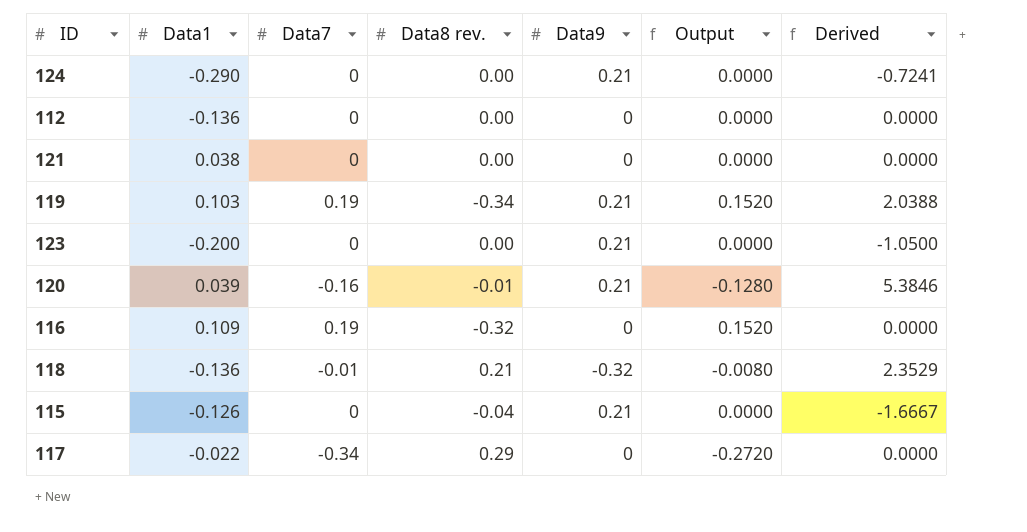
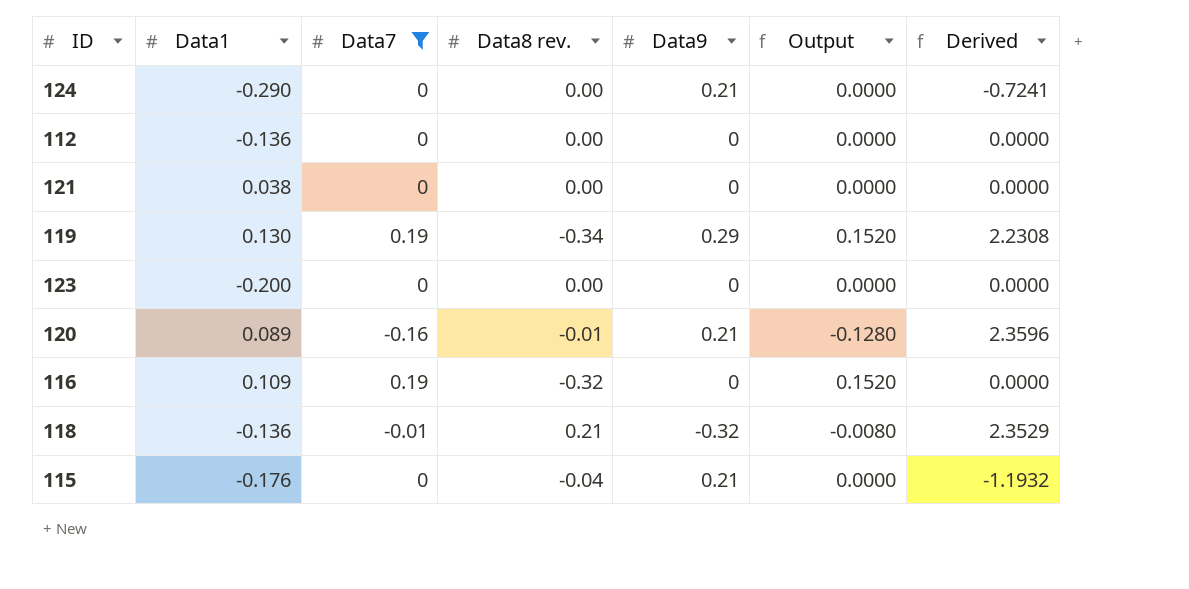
filter: none -> Data7 != -0.34
119 | Data1: 0.103 -> 0.130
119 | Data9: 0.21 -> 0.29
119 | Derived: 2.0388 -> 2.2308
123 | Data9: 0.21 -> 0
123 | Derived: -1.0500 -> 0.0000
120 | Data1: 0.039 -> 0.089
120 | Derived: 5.3846 -> 2.3596
115 | Data1: -0.126 -> -0.176
115 | Derived: -1.6667 -> -1.1932

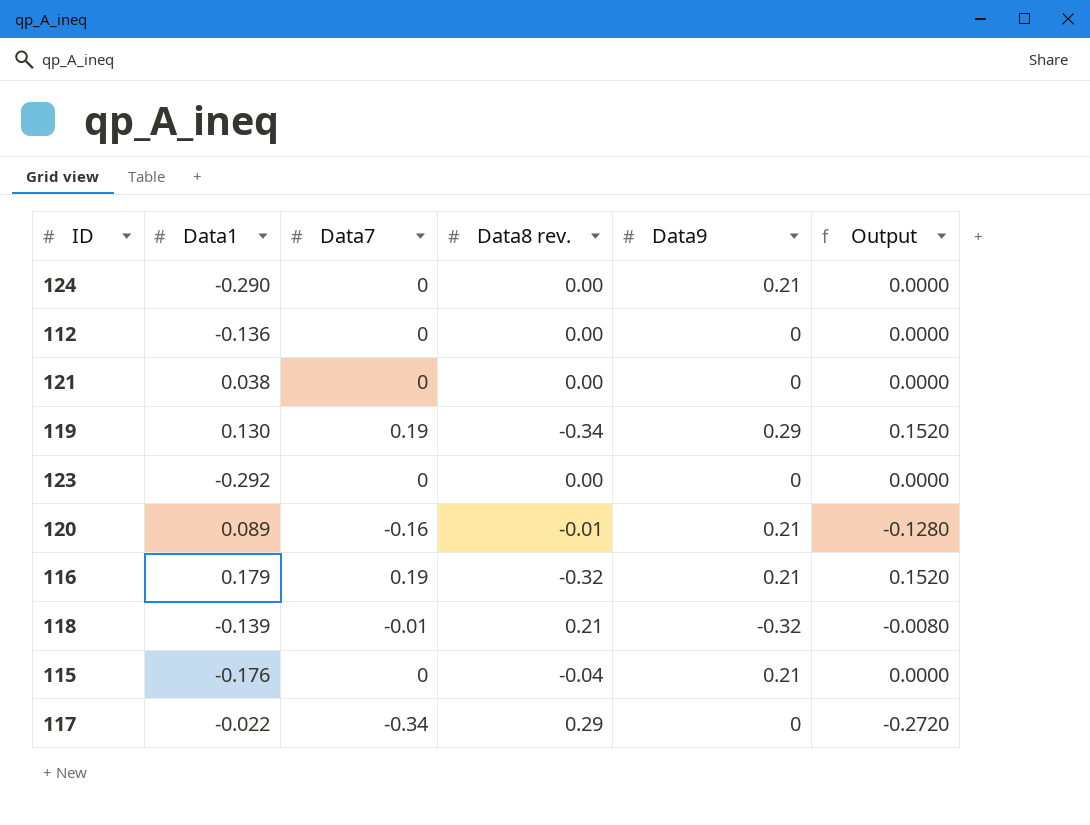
filter: Data7 != -0.34 -> none
column Derived | formula: [Data9] / [Data1] -> none
123 | Data1: -0.200 -> -0.292
116 | Data1: 0.109 -> 0.179
116 | Data9: 0 -> 0.21
118 | Data1: -0.136 -> -0.139

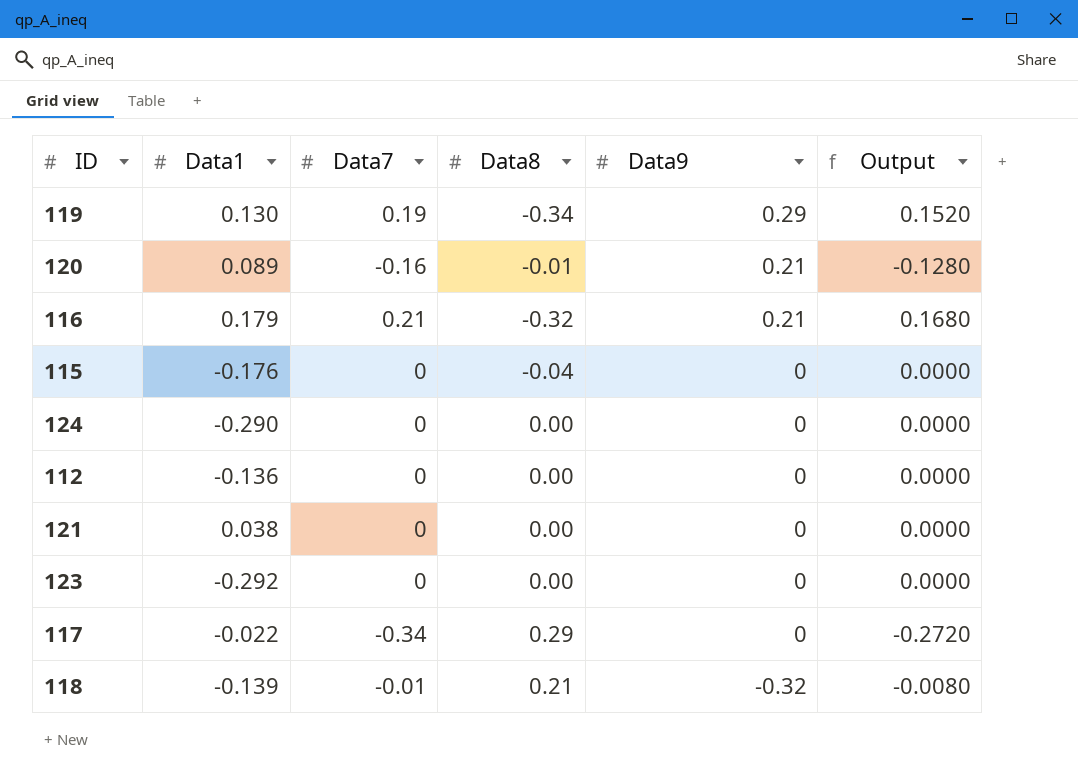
row order: none -> Data9 descending
column name: Data8 rev. -> Data8
116 | Data7: 0.19 -> 0.21
116 | Output: 0.1520 -> 0.1680
115 | Data9: 0.21 -> 0
124 | Data9: 0.21 -> 0

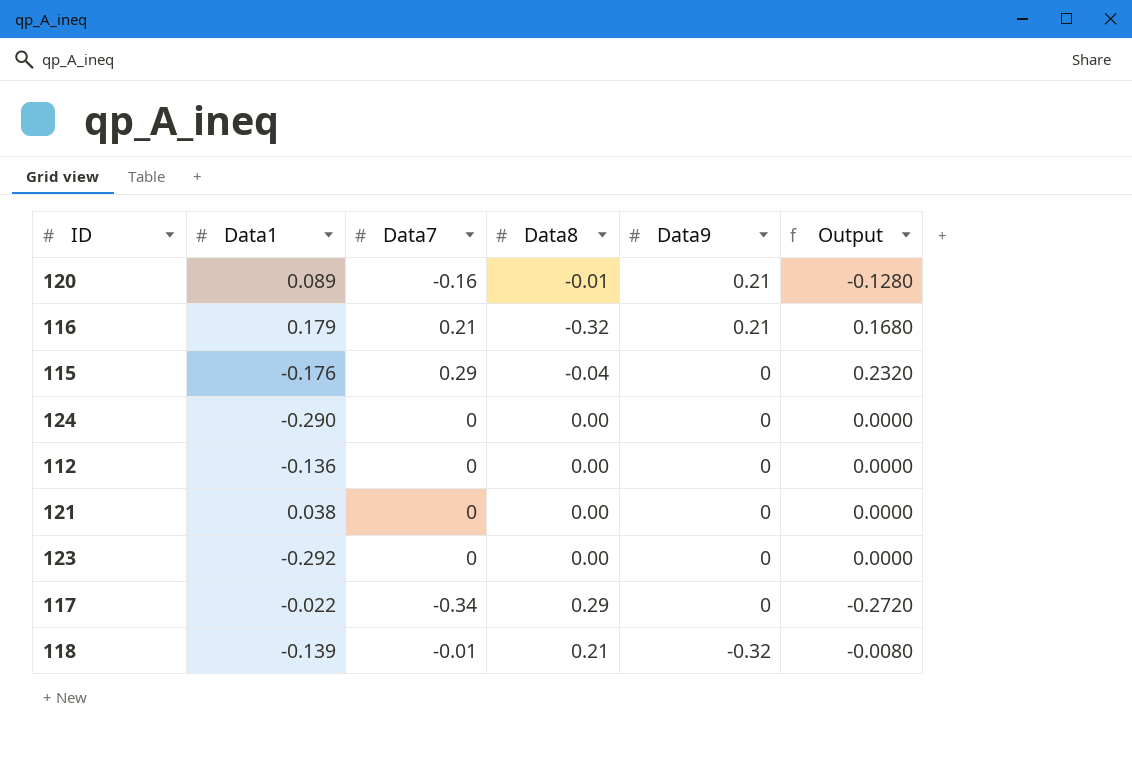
row 119: 0.130 | 0.19 | -0.34 | 0.29 | 0.1520 -> none
115 | Data7: 0 -> 0.29
115 | Output: 0.0000 -> 0.2320

